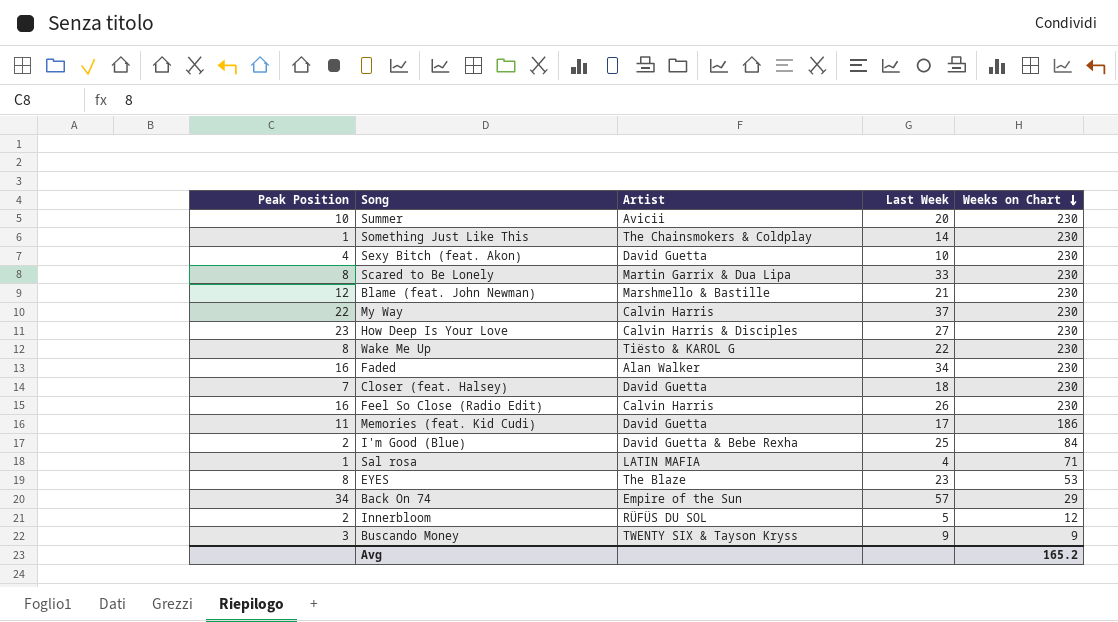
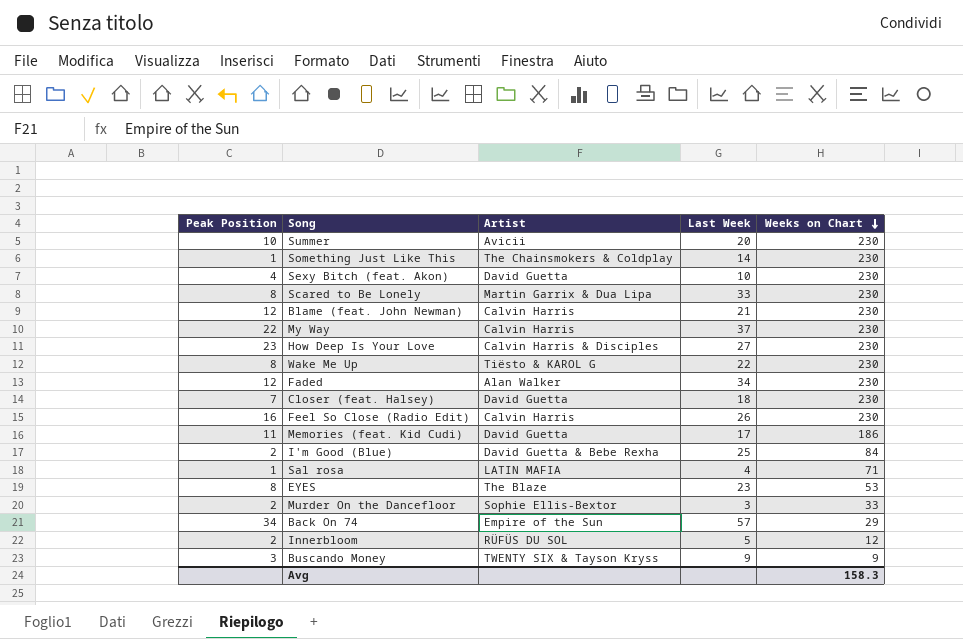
Blame (feat. John Newman) | Artist: Marshmello & Bastille -> Calvin Harris
Faded | Peak Position: 16 -> 12
row Murder On the Dancefloor: none -> 2 | Sophie Ellis-Bextor | 3 | 33
Avg | Weeks on Chart: 165.2 -> 158.3

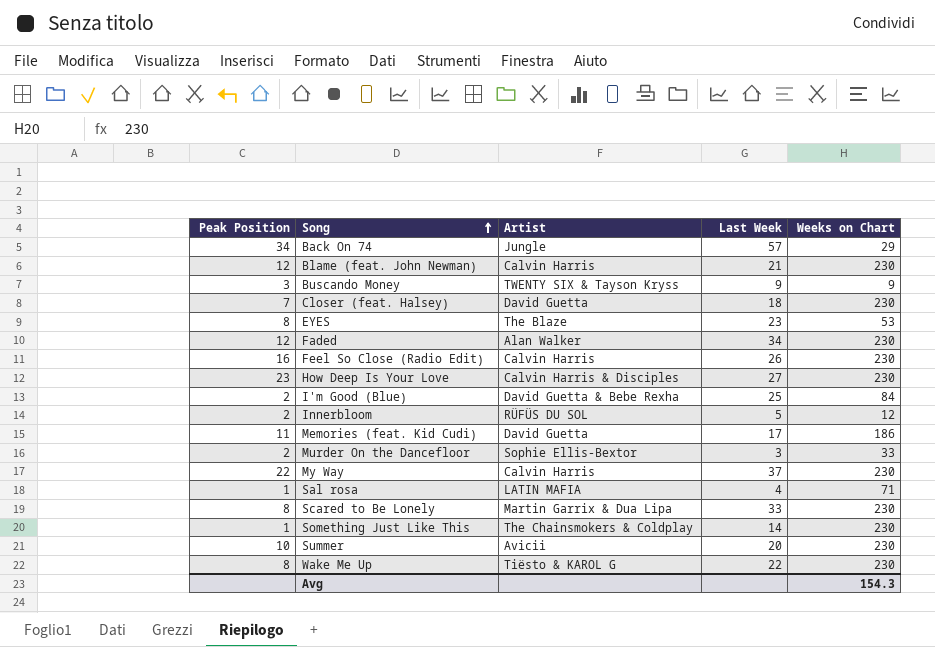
row order: Weeks on Chart descending -> Song ascending
row Sexy Bitch (feat. Akon): 4 | David Guetta | 10 | 230 -> none
Back On 74 | Artist: Empire of the Sun -> Jungle
Avg | Weeks on Chart: 158.3 -> 154.3

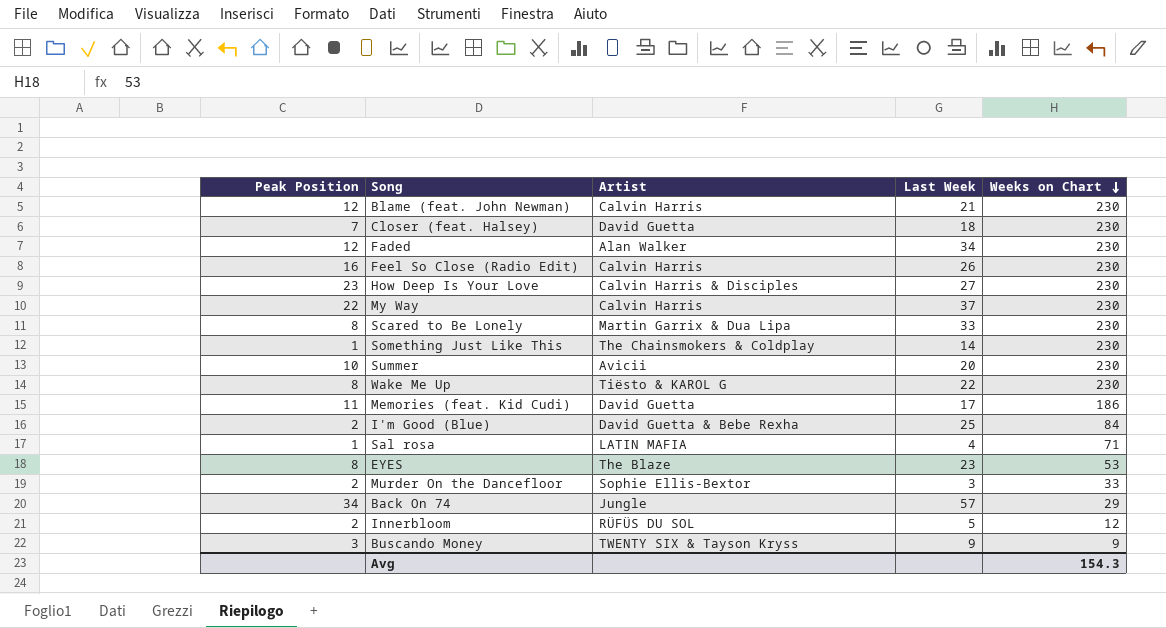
row order: Song ascending -> Weeks on Chart descending

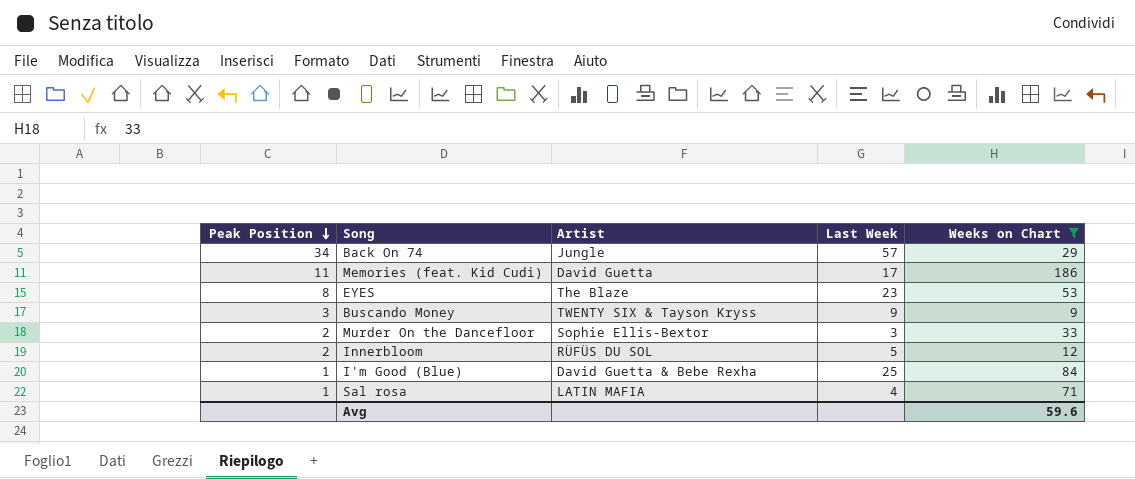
filter: none -> Weeks on Chart != 230
row order: Weeks on Chart descending -> Peak Position descending
I'm Good (Blue) | Peak Position: 2 -> 1
Avg | Weeks on Chart: 154.3 -> 59.6

